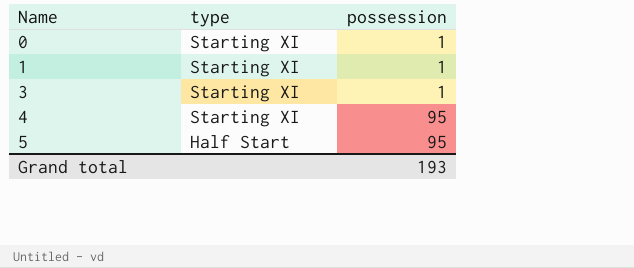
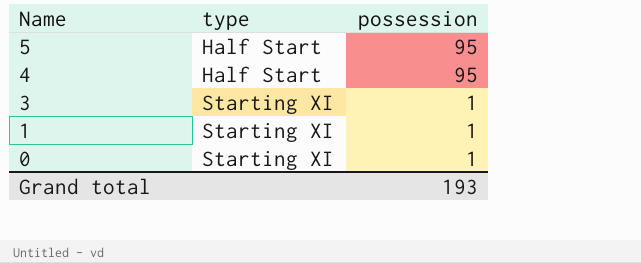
row order: Name ascending -> Name descending
4 | type: Starting XI -> Half Start

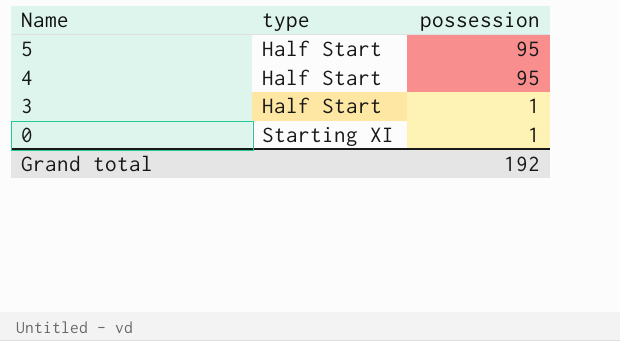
row 1: Starting XI | 1 -> none
3 | type: Starting XI -> Half Start
Grand total | possession: 193 -> 192

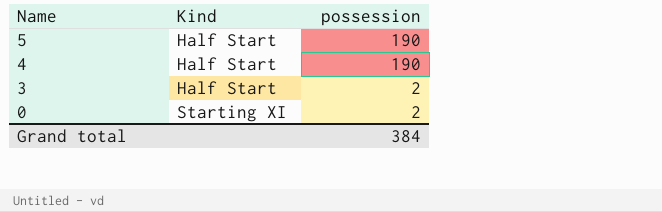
column name: type -> Kind
5 | possession: 95 -> 190
4 | possession: 95 -> 190
3 | possession: 1 -> 2
0 | possession: 1 -> 2
Grand total | possession: 192 -> 384

